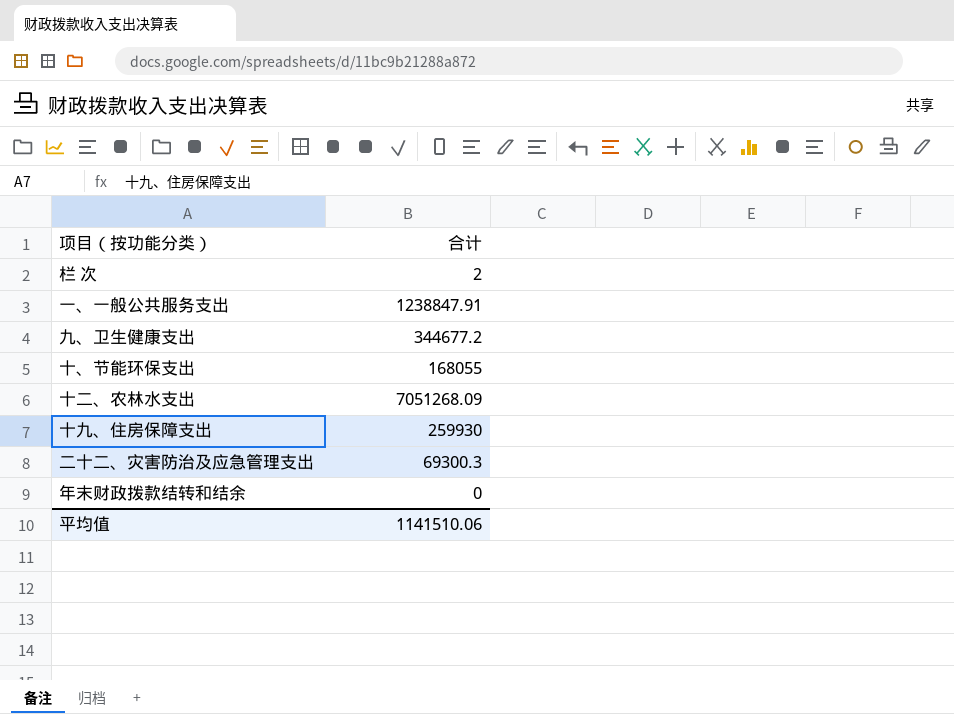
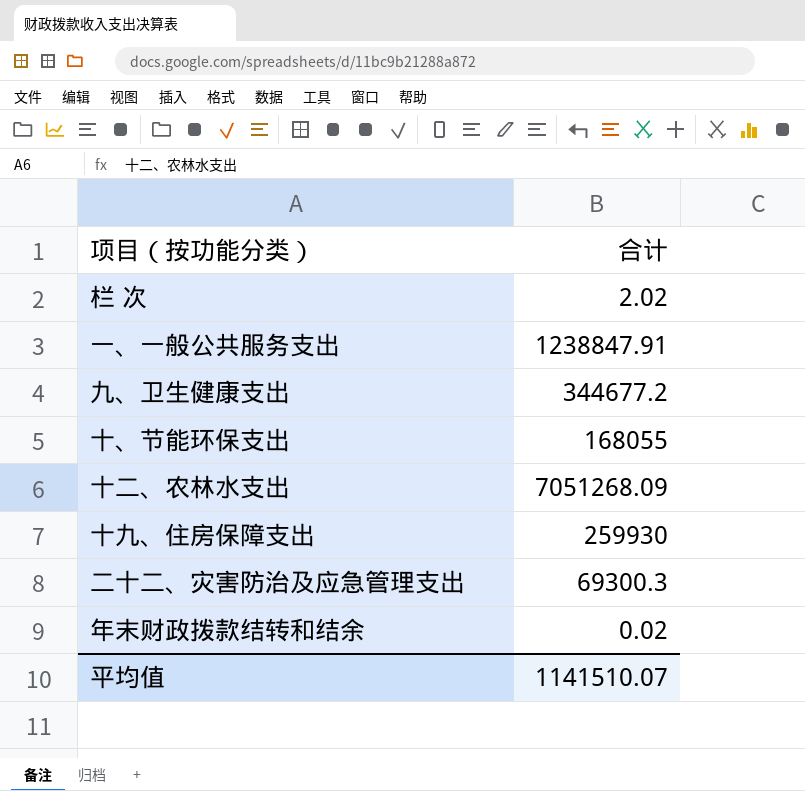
栏 次 | 合计: 2 -> 2.02
年末财政拨款结转和结余 | 合计: 0 -> 0.02
平均值 | 合计: 1141510.06 -> 1141510.07

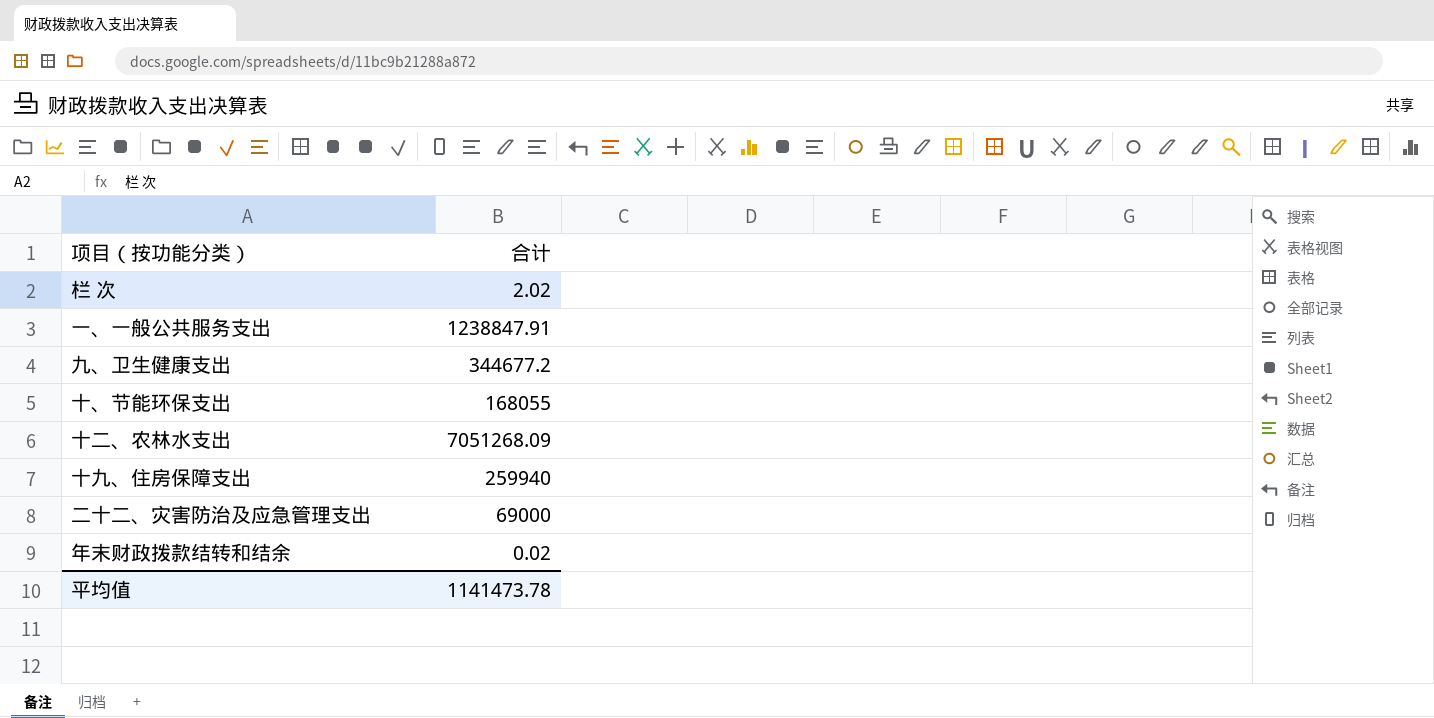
十九、住房保障支出 | 合计: 259930 -> 259940
二十二、灾害防治及应急管理支出 | 合计: 69300.3 -> 69000
平均值 | 合计: 1141510.07 -> 1141473.78

